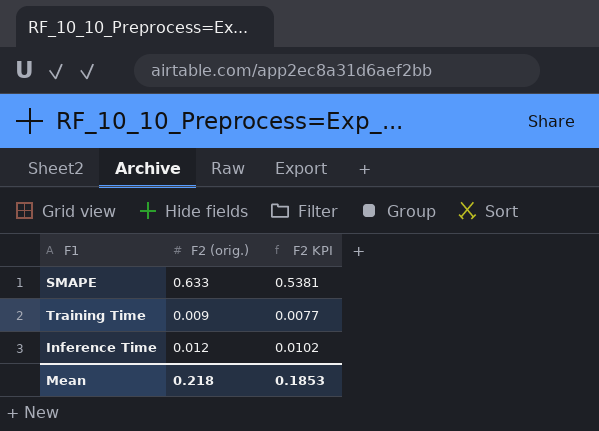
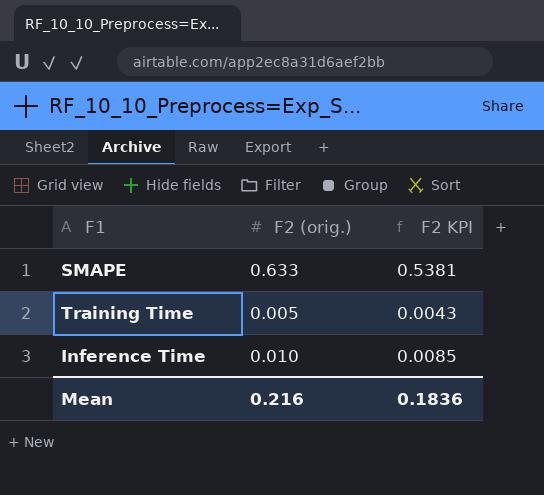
Training Time | F2 (orig.): 0.009 -> 0.005
Training Time | F2 KPI: 0.0077 -> 0.0043
Inference Time | F2 (orig.): 0.012 -> 0.010
Inference Time | F2 KPI: 0.0102 -> 0.0085
Mean | F2 (orig.): 0.218 -> 0.216
Mean | F2 KPI: 0.1853 -> 0.1836

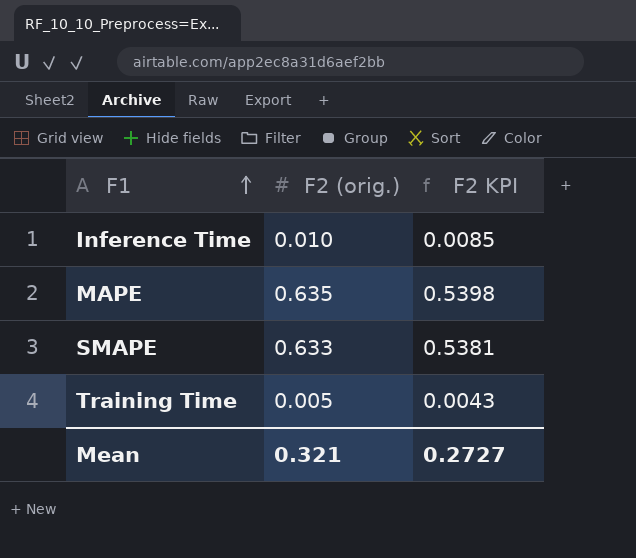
row order: none -> F1 ascending
row MAPE: none -> 0.635 | 0.5398
Mean | F2 (orig.): 0.216 -> 0.321
Mean | F2 KPI: 0.1836 -> 0.2727

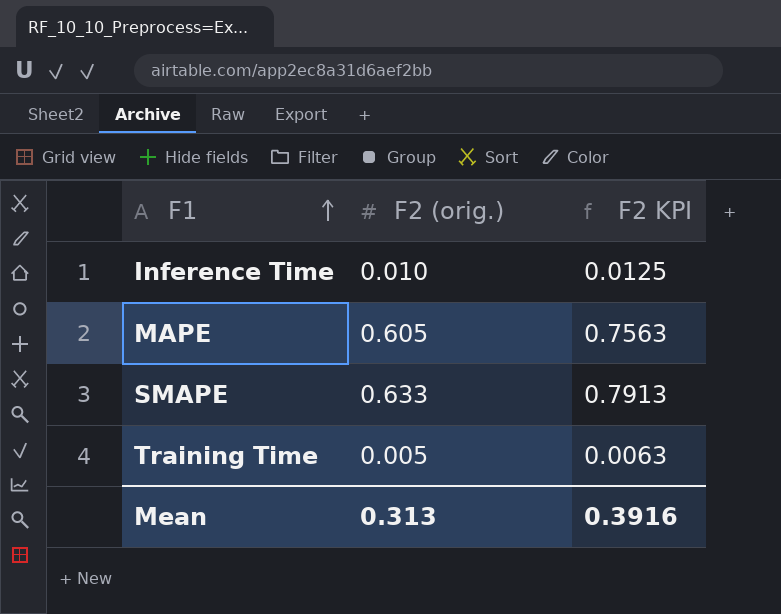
column F2 KPI | formula: [F2 (orig.)] * 0.85 -> [F2 (orig.)] * 1.25
MAPE | F2 (orig.): 0.635 -> 0.605
Mean | F2 (orig.): 0.321 -> 0.313
Mean | F2 KPI: 0.2727 -> 0.3916

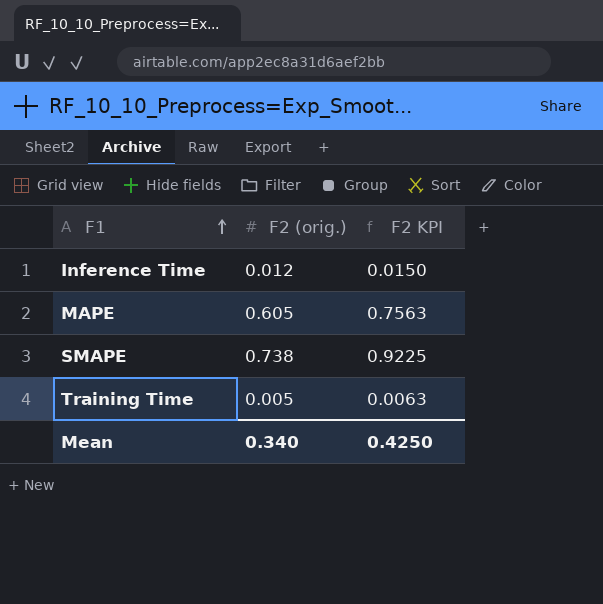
Inference Time | F2 (orig.): 0.010 -> 0.012
Inference Time | F2 KPI: 0.0125 -> 0.0150
SMAPE | F2 (orig.): 0.633 -> 0.738
SMAPE | F2 KPI: 0.7913 -> 0.9225
Mean | F2 (orig.): 0.313 -> 0.340
Mean | F2 KPI: 0.3916 -> 0.4250

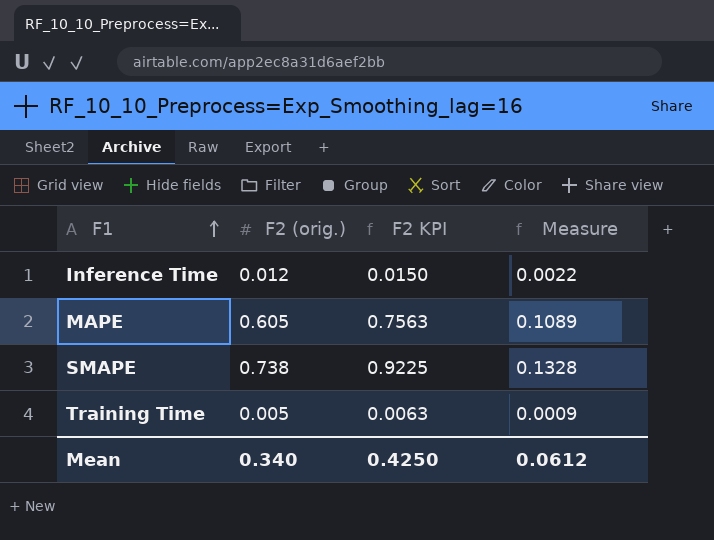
column Measure | formula: none -> [F2 (orig.)] * 0.18

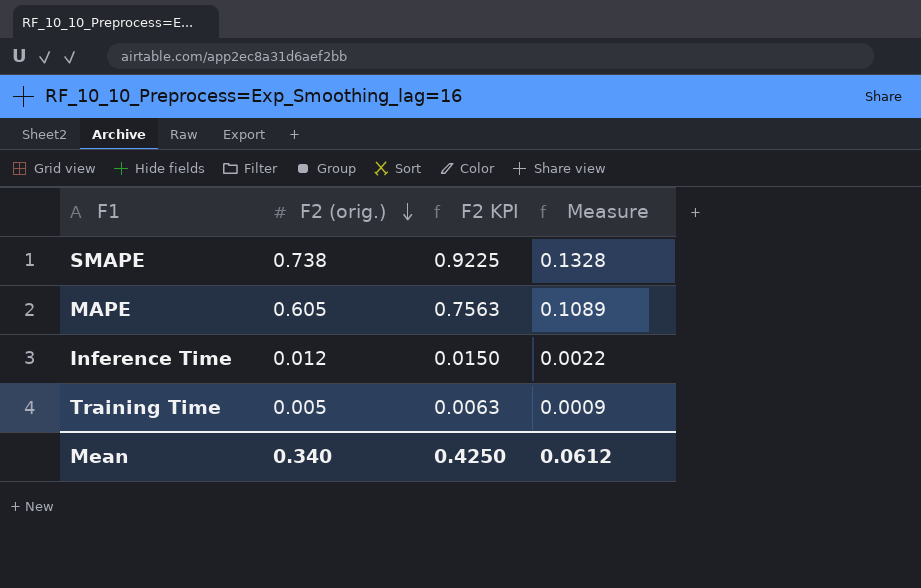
row order: F1 ascending -> F2 (orig.) descending

